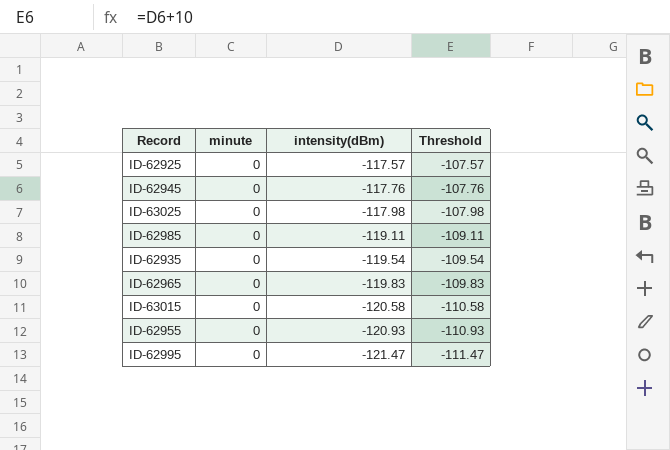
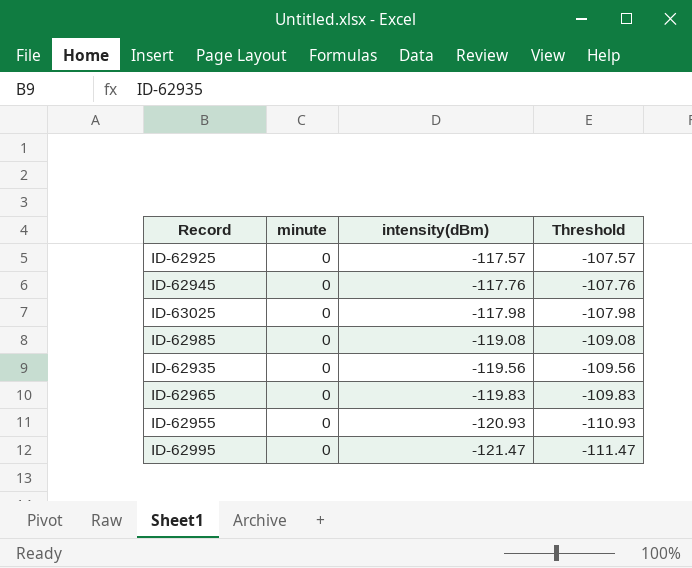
row ID-63015: 0 | -120.58 | -110.58 -> none
ID-62985 | intensity(dBm): -119.11 -> -119.08
ID-62985 | Threshold: -109.11 -> -109.08
ID-62935 | intensity(dBm): -119.54 -> -119.56
ID-62935 | Threshold: -109.54 -> -109.56

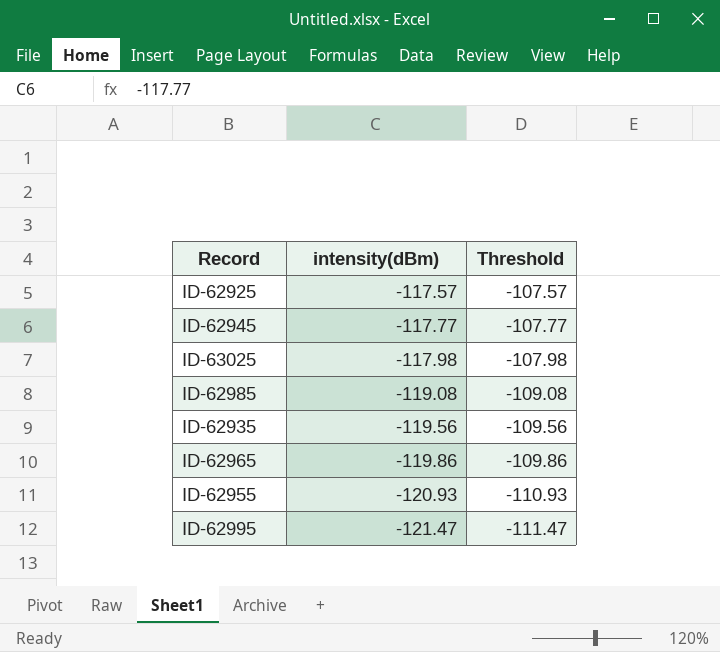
column minute | position: 2 -> none
ID-62945 | intensity(dBm): -117.76 -> -117.77
ID-62945 | Threshold: -107.76 -> -107.77
ID-62965 | intensity(dBm): -119.83 -> -119.86
ID-62965 | Threshold: -109.83 -> -109.86

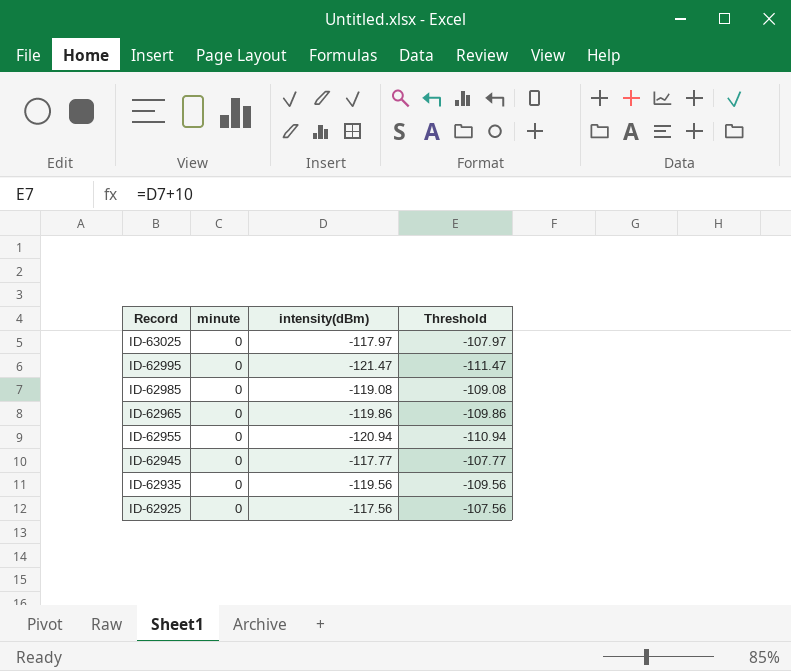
row order: intensity(dBm) descending -> Record descending
column minute | position: none -> 2
ID-63025 | intensity(dBm): -117.98 -> -117.97
ID-63025 | Threshold: -107.98 -> -107.97
ID-62955 | intensity(dBm): -120.93 -> -120.94
ID-62955 | Threshold: -110.93 -> -110.94
ID-62925 | intensity(dBm): -117.57 -> -117.56
ID-62925 | Threshold: -107.57 -> -107.56

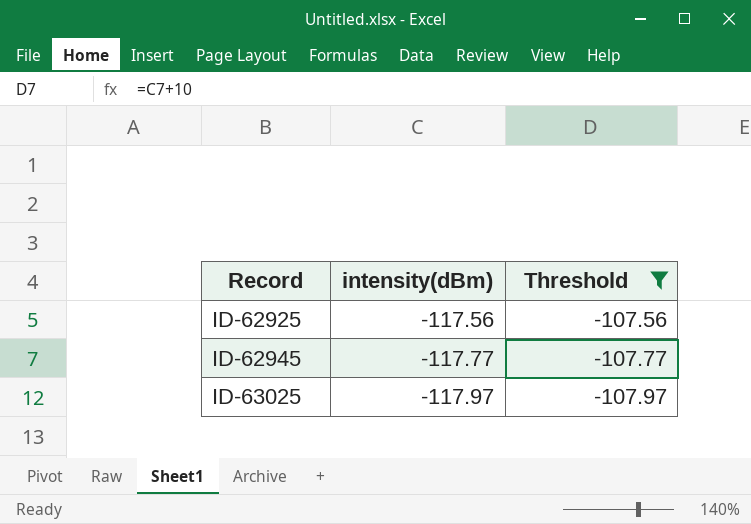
filter: none -> Threshold >= -107.97
row order: Record descending -> Record ascending
column minute | position: 2 -> none

